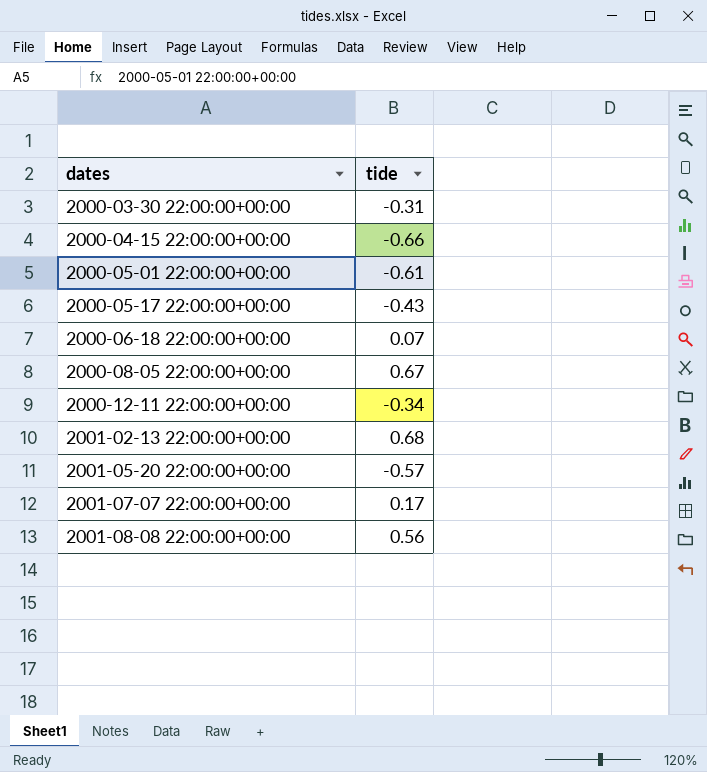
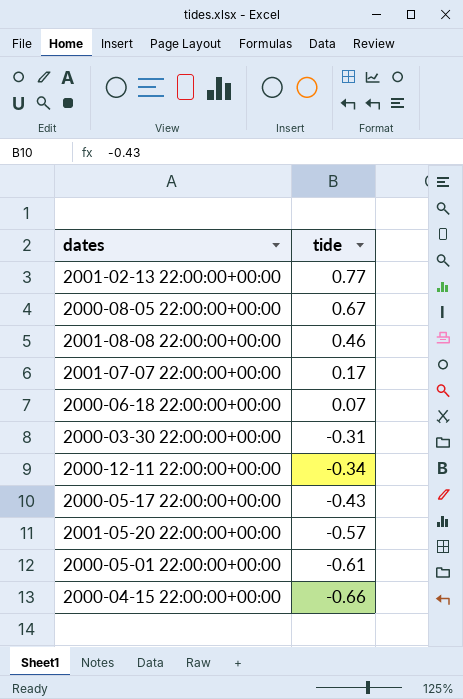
row order: dates ascending -> tide descending
2001-02-13 22:00:00+00:00 | tide: 0.68 -> 0.77
2001-08-08 22:00:00+00:00 | tide: 0.56 -> 0.46

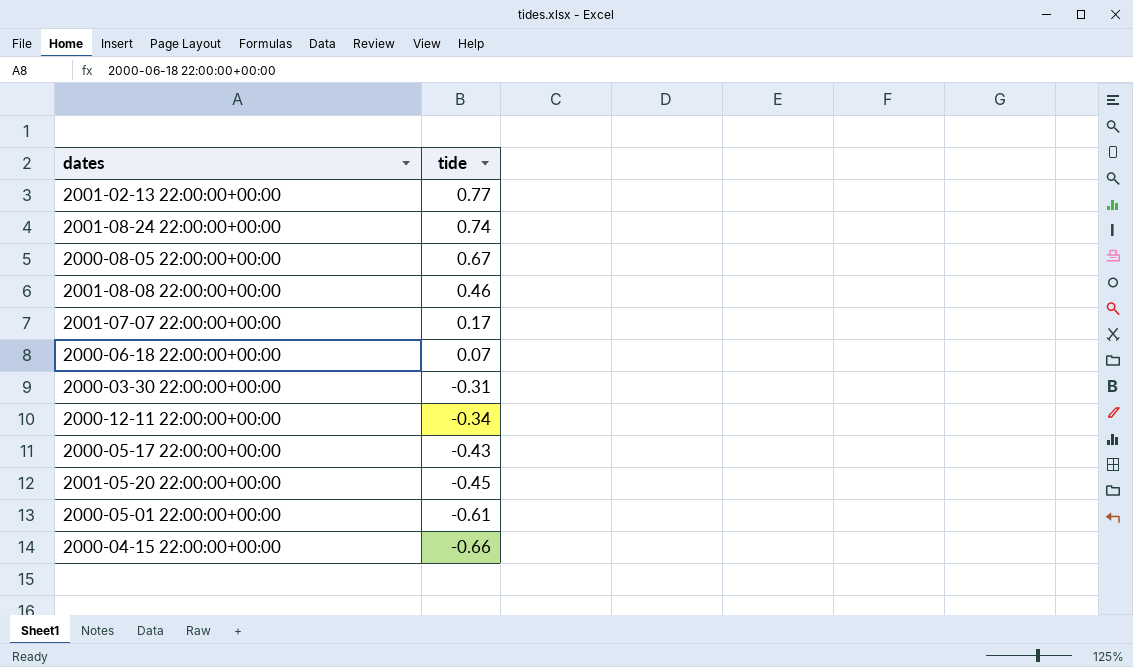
row 2001-08-24 22:00:00+00:00: none -> 0.74
2001-05-20 22:00:00+00:00 | tide: -0.57 -> -0.45

